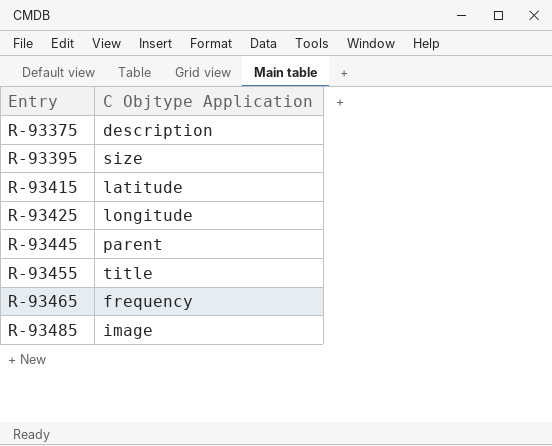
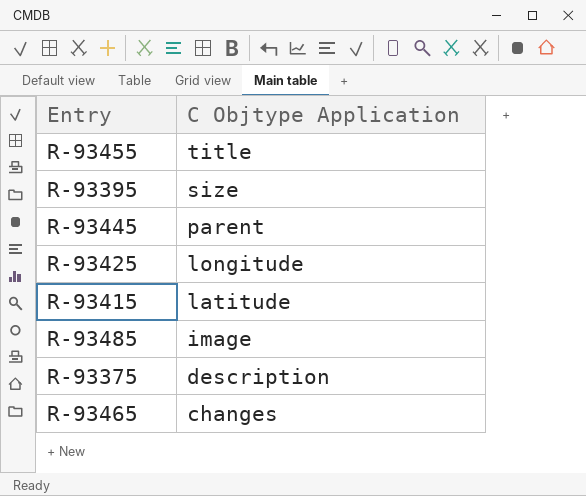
row order: Entry ascending -> C Objtype Application descending
R-93465 | C Objtype Application: frequency -> changes

